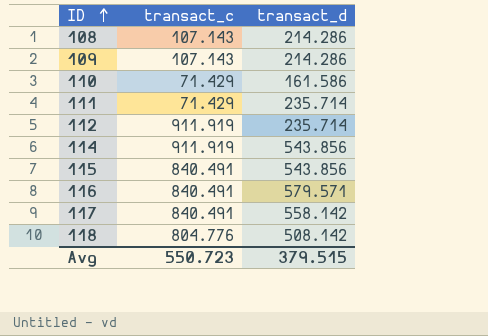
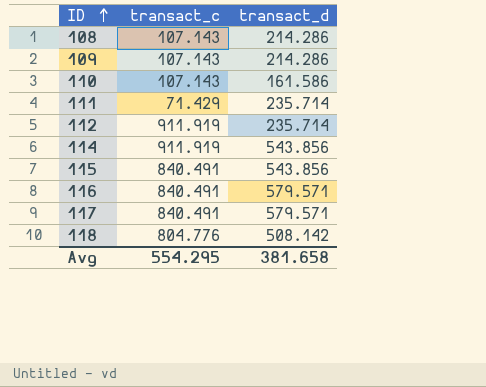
110 | transact_c: 71.429 -> 107.143
117 | transact_d: 558.142 -> 579.571
Avg | transact_c: 550.723 -> 554.295
Avg | transact_d: 379.515 -> 381.658

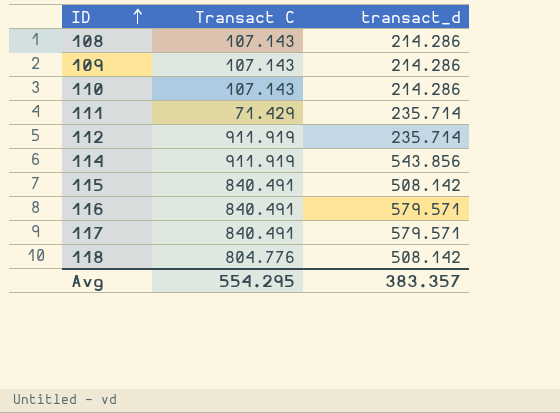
column name: transact_c -> Transact C
110 | transact_d: 161.586 -> 214.286
115 | transact_d: 543.856 -> 508.142
Avg | transact_d: 381.658 -> 383.357

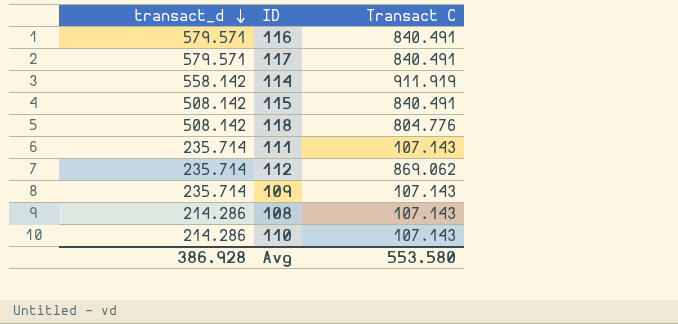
row order: ID ascending -> transact_d descending
column transact_d | position: 3 -> 1
114 | transact_d: 543.856 -> 558.142
111 | Transact C: 71.429 -> 107.143
112 | Transact C: 911.919 -> 869.062
109 | transact_d: 214.286 -> 235.714
Avg | transact_d: 383.357 -> 386.928
Avg | Transact C: 554.295 -> 553.580

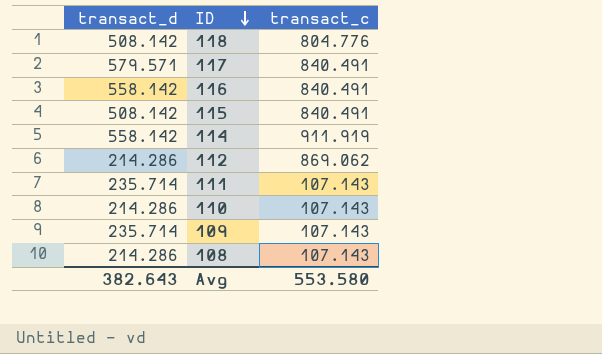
row order: transact_d descending -> ID descending
column name: Transact C -> transact_c
116 | transact_d: 579.571 -> 558.142
112 | transact_d: 235.714 -> 214.286
Avg | transact_d: 386.928 -> 382.643

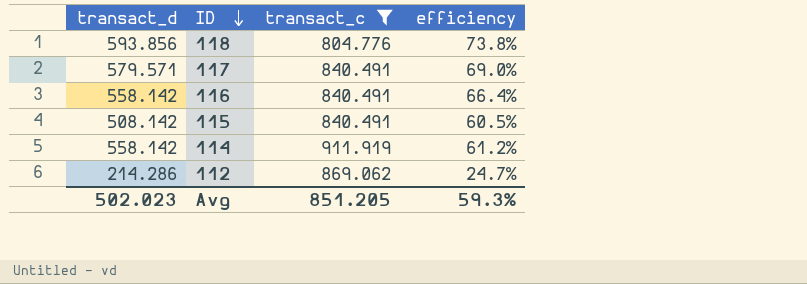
filter: none -> transact_c != 107.143
column efficiency | formula: none -> [transact_d] / [transact_c]
118 | transact_d: 508.142 -> 593.856
Avg | transact_d: 382.643 -> 502.023
Avg | transact_c: 553.580 -> 851.205

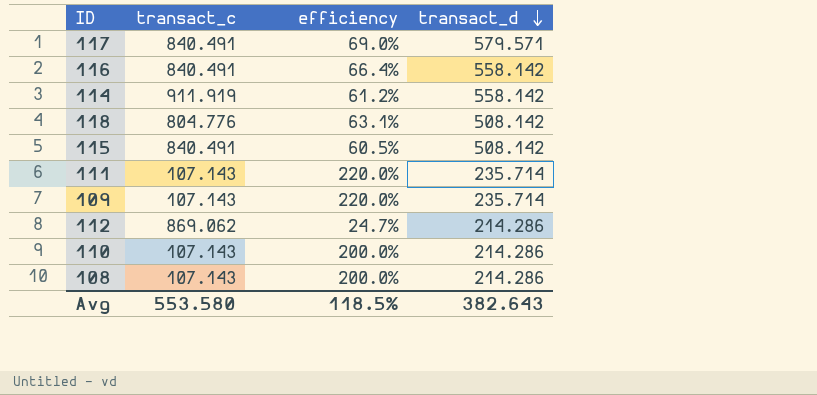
filter: transact_c != 107.143 -> none
row order: ID descending -> transact_d descending
column transact_d | position: 1 -> 4
118 | efficiency: 73.8% -> 63.1%
118 | transact_d: 593.856 -> 508.142
Avg | transact_c: 851.205 -> 553.580
Avg | efficiency: 59.3% -> 118.5%
Avg | transact_d: 502.023 -> 382.643

